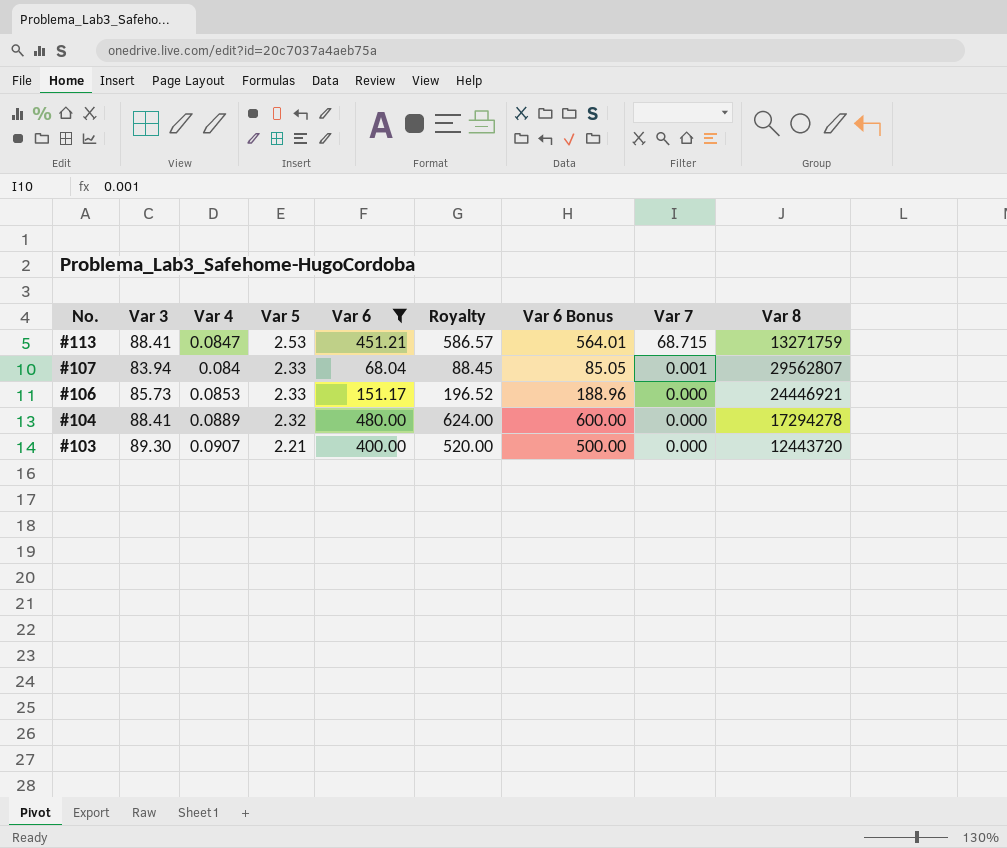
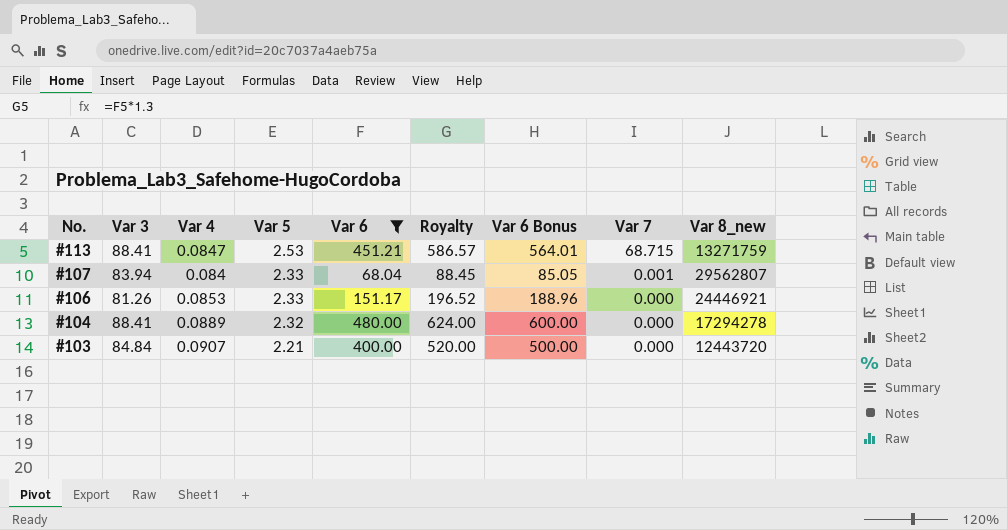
column name: Var 8 -> Var 8_new
#106 | Var 3: 85.73 -> 81.26
#103 | Var 3: 89.30 -> 84.84

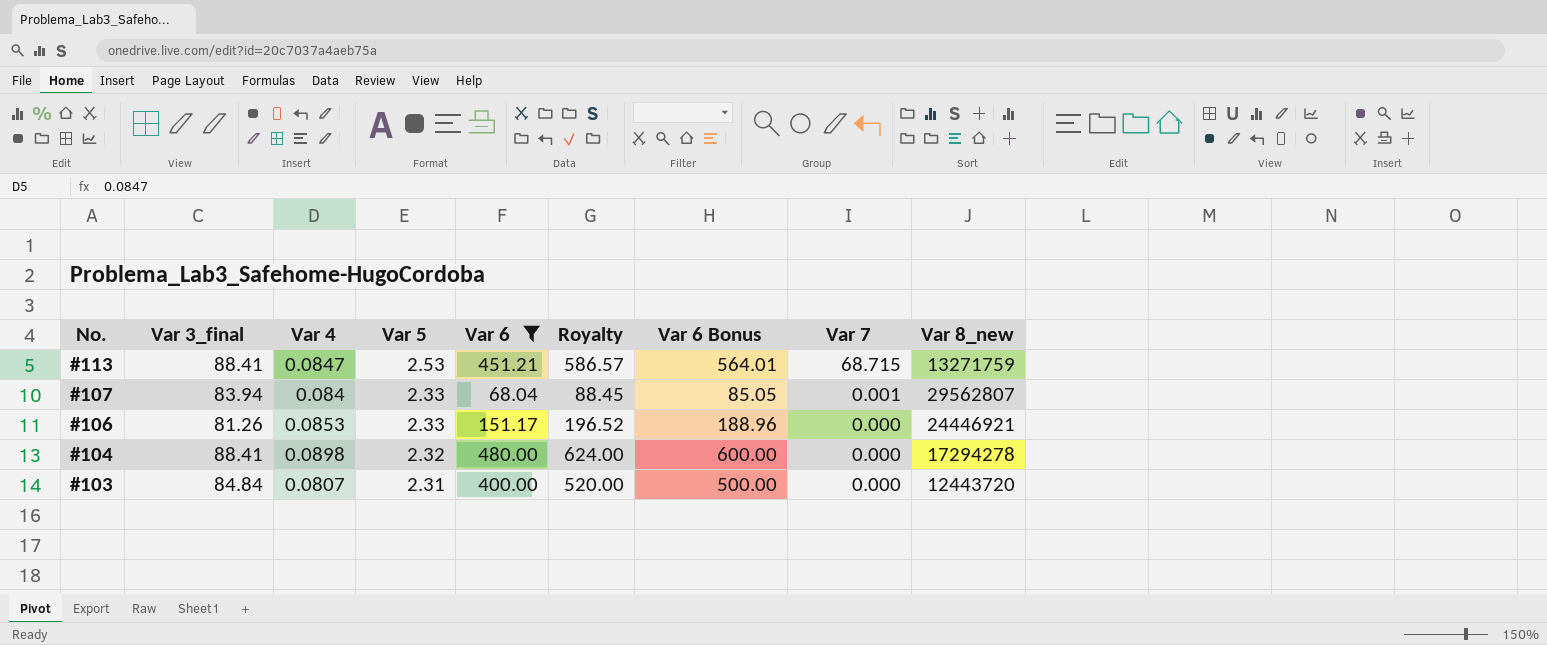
column name: Var 3 -> Var 3_final
#104 | Var 4: 0.0889 -> 0.0898
#103 | Var 4: 0.0907 -> 0.0807
#103 | Var 5: 2.21 -> 2.31

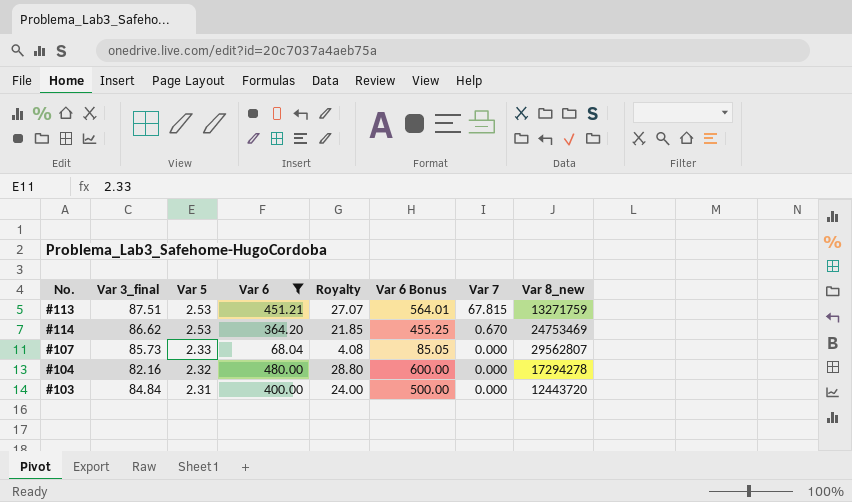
column Var 4 | position: 3 -> none
column Royalty | formula: [Var 6] * 1.3 -> [Var 6] * 0.06
row #106: 81.26 | 0.0853 | 2.33 | 151.17 | 196.52 | 188.96 | 0.000 | 24446921 -> none
#113 | Var 3_final: 88.41 -> 87.51
#113 | Var 7: 68.715 -> 67.815
row #114: none -> 86.62 | 2.53 | 364.20 | 21.85 | 455.25 | 0.670 | 24753469
#107 | Var 3_final: 83.94 -> 85.73
#107 | Var 7: 0.001 -> 0.000
#104 | Var 3_final: 88.41 -> 82.16

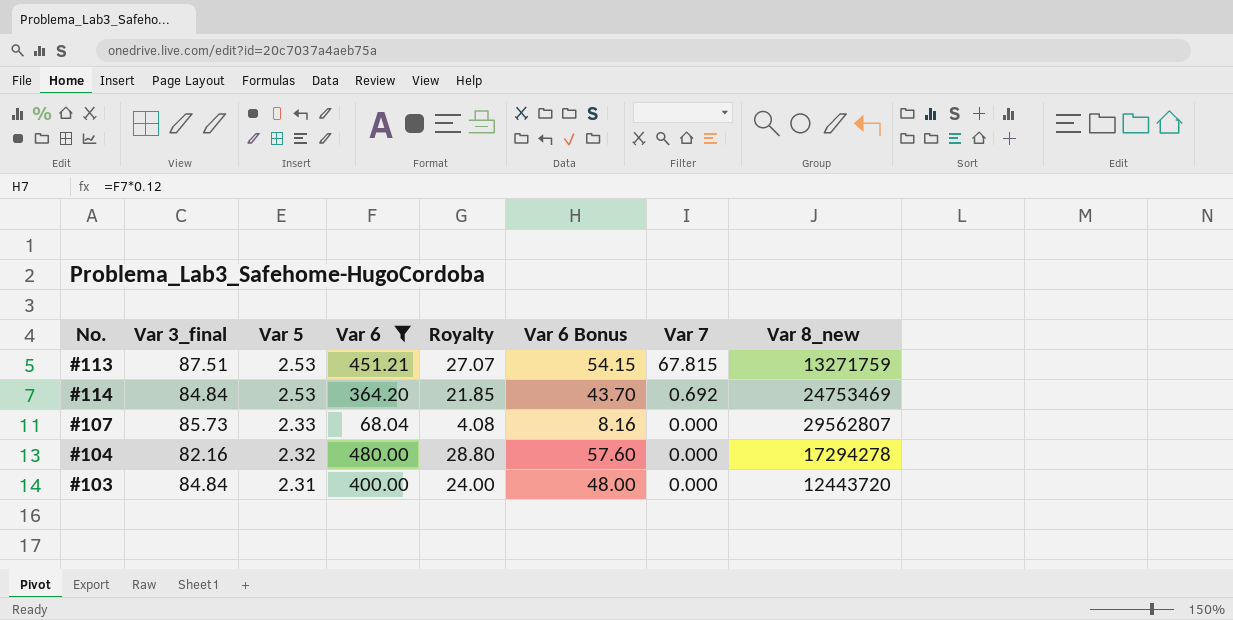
column Var 6 Bonus | formula: [Var 6] * 1.25 -> [Var 6] * 0.12
#114 | Var 3_final: 86.62 -> 84.84
#114 | Var 7: 0.670 -> 0.692

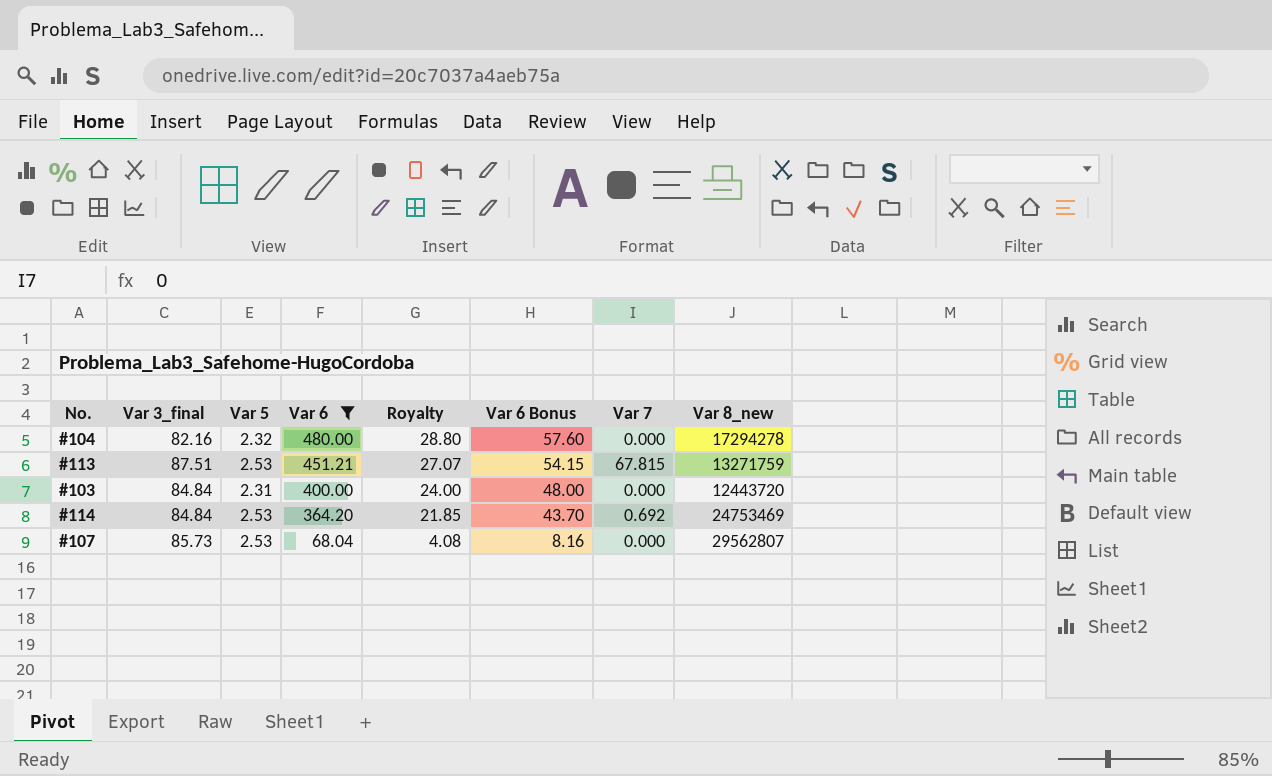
row order: Var 5 descending -> Var 6 descending
#107 | Var 5: 2.33 -> 2.53

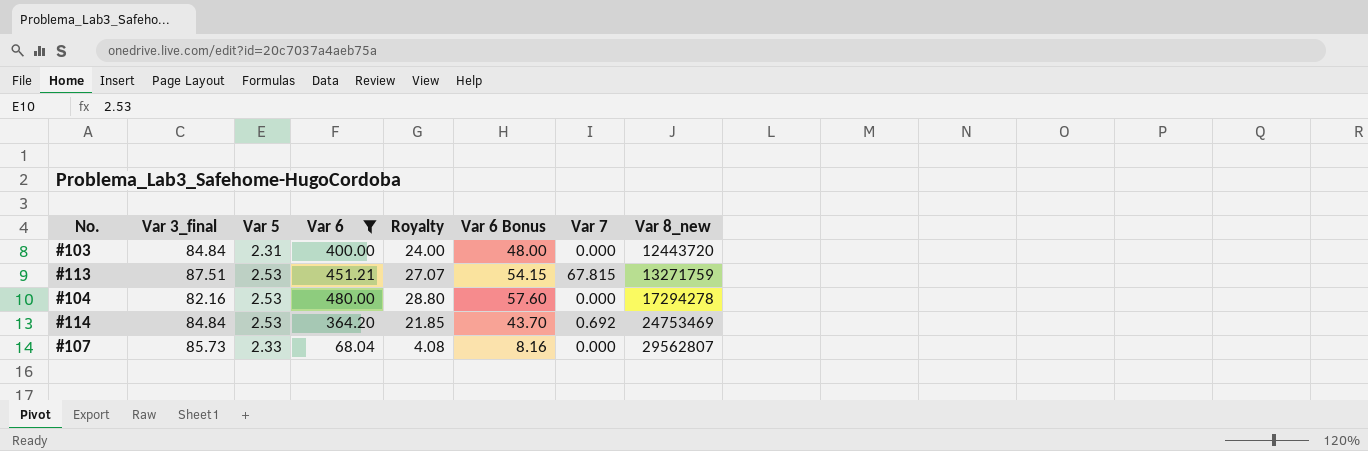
row order: Var 6 descending -> Var 8_new ascending
#104 | Var 5: 2.32 -> 2.53
#107 | Var 5: 2.53 -> 2.33

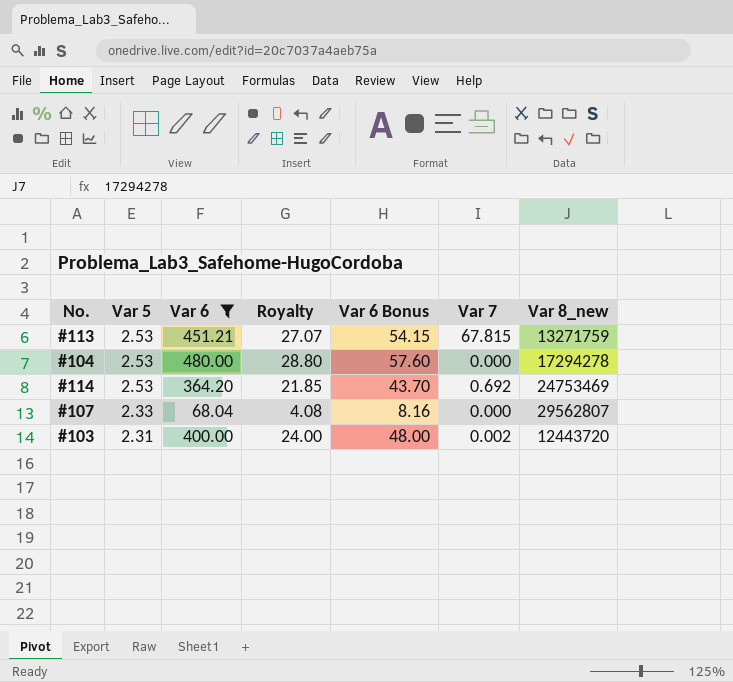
row order: Var 8_new ascending -> Var 5 descending
column Var 3_final | position: 2 -> none
#103 | Var 7: 0.000 -> 0.002

